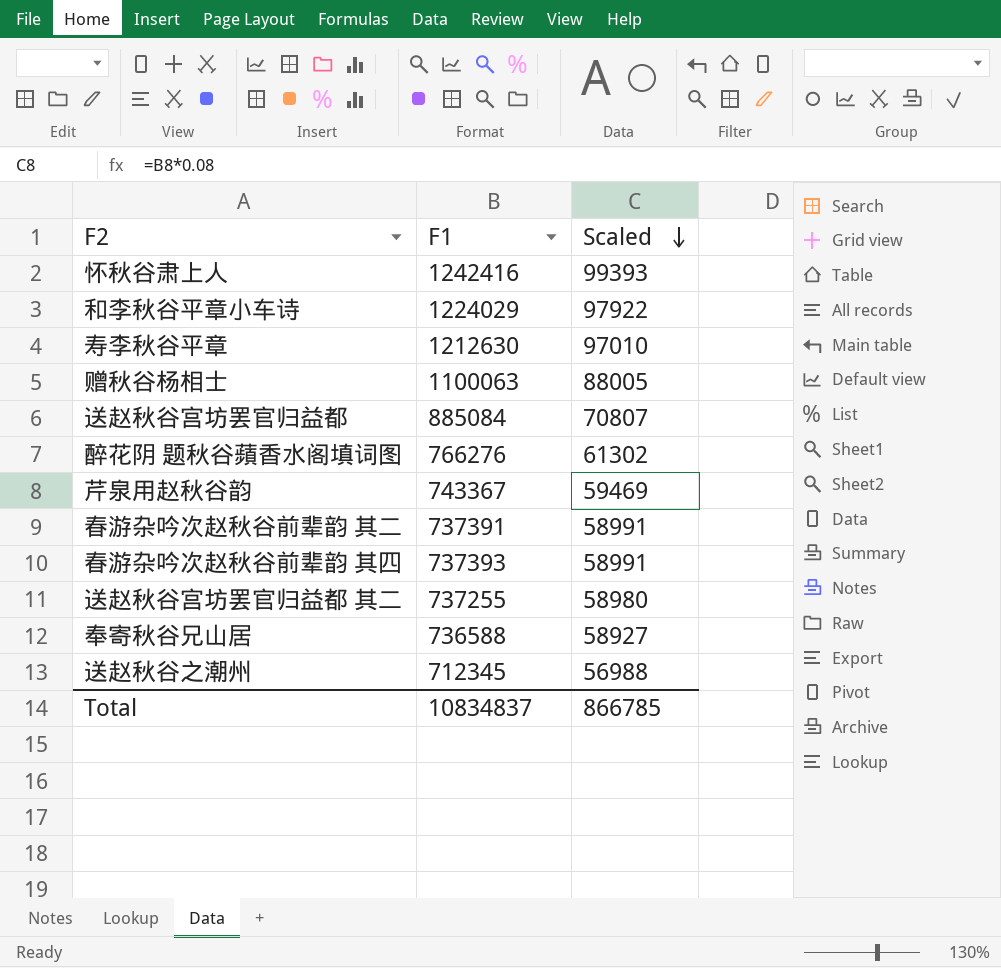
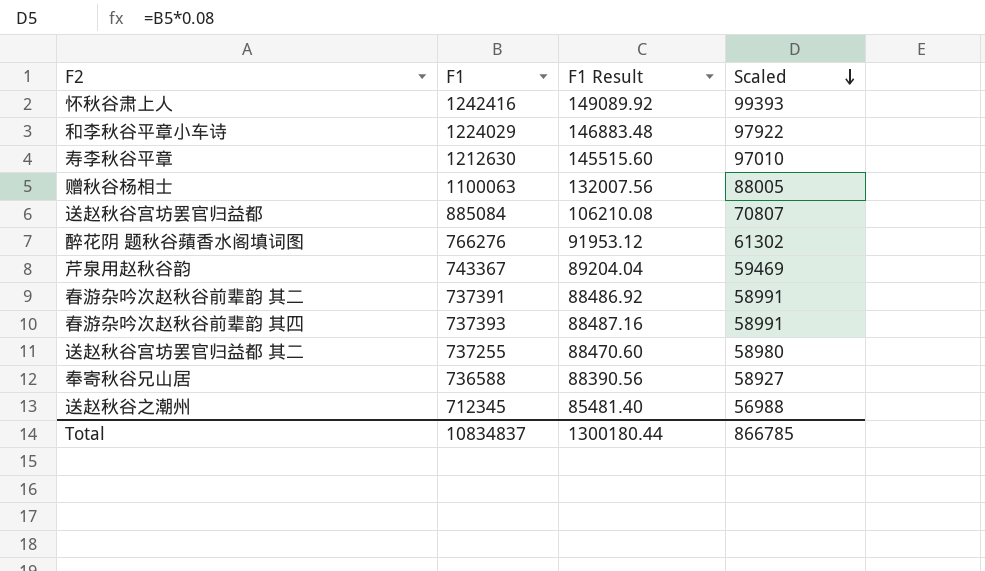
column F1 Result | formula: none -> [F1] * 0.12

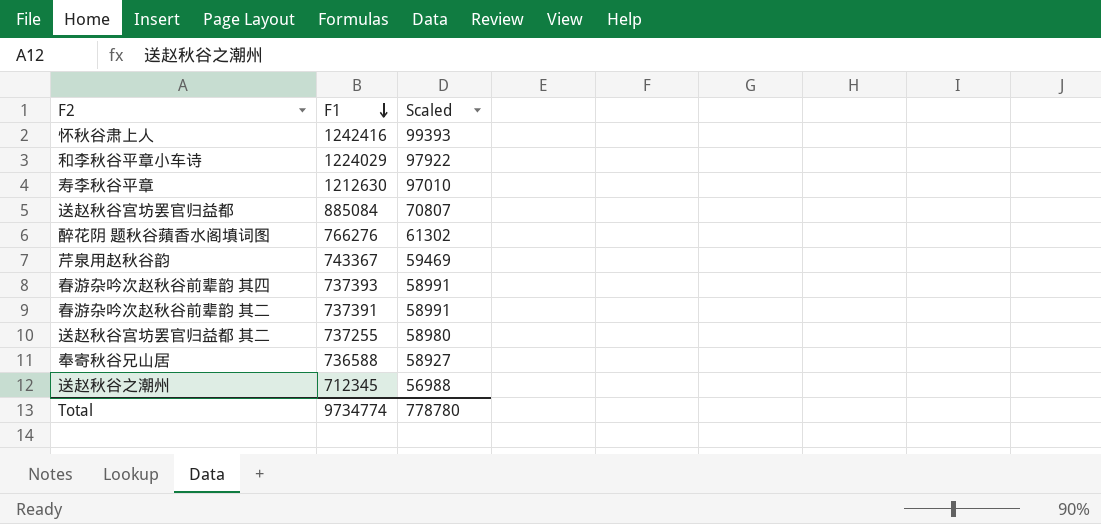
row order: Scaled descending -> F1 descending
column F1 Result | formula: [F1] * 0.12 -> none
row 赠秋谷杨相士: 1100063 | 132007.56 | 88005 -> none
Total | F1: 10834837 -> 9734774
Total | Scaled: 866785 -> 778780

